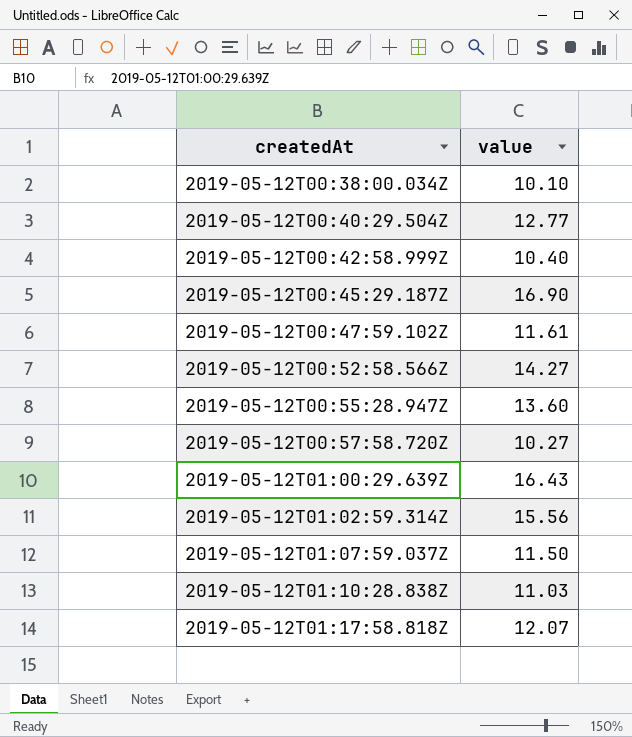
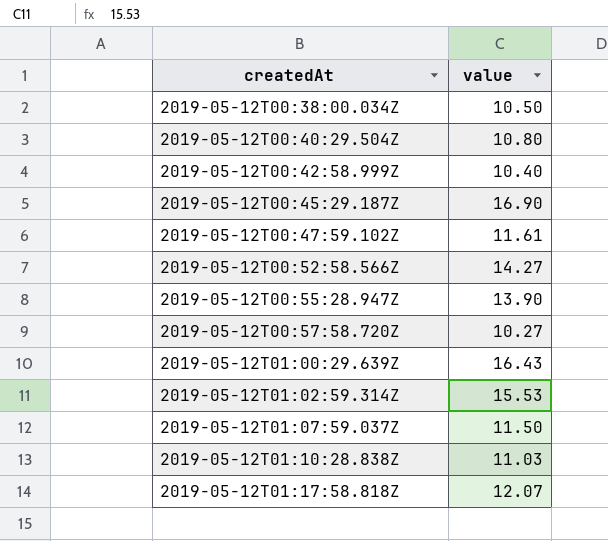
2019-05-12T00:38:00.034Z | value: 10.10 -> 10.50
2019-05-12T00:40:29.504Z | value: 12.77 -> 10.80
2019-05-12T00:55:28.947Z | value: 13.60 -> 13.90
2019-05-12T01:02:59.314Z | value: 15.56 -> 15.53

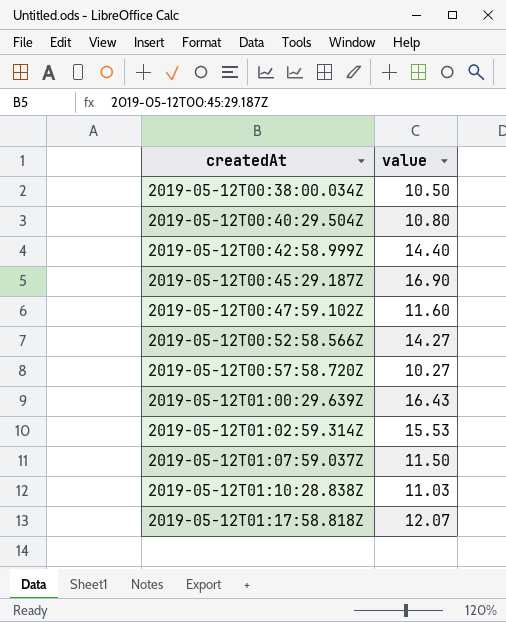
row 2019-05-12T00:55:28.947Z: 13.90 -> none
2019-05-12T00:42:58.999Z | value: 10.40 -> 14.40
2019-05-12T00:47:59.102Z | value: 11.61 -> 11.60

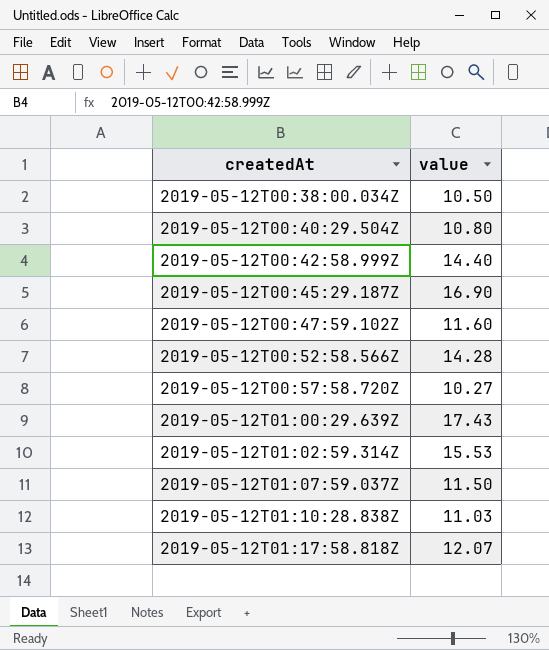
2019-05-12T00:52:58.566Z | value: 14.27 -> 14.28
2019-05-12T01:00:29.639Z | value: 16.43 -> 17.43

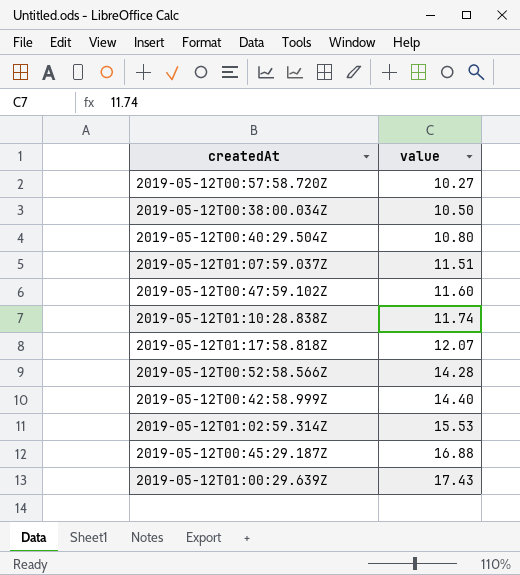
row order: createdAt ascending -> value ascending
2019-05-12T01:07:59.037Z | value: 11.50 -> 11.51
2019-05-12T01:10:28.838Z | value: 11.03 -> 11.74
2019-05-12T00:45:29.187Z | value: 16.90 -> 16.88

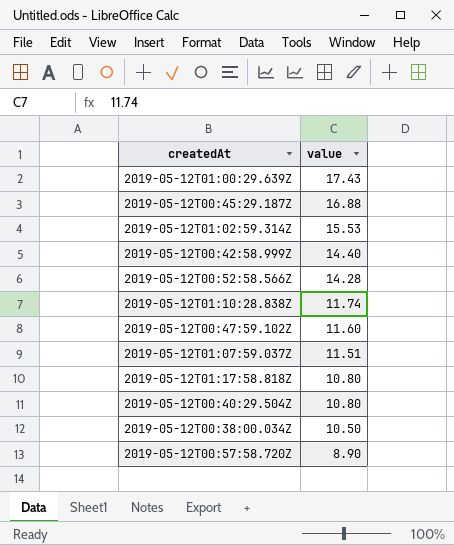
row order: value ascending -> value descending
2019-05-12T01:17:58.818Z | value: 12.07 -> 10.80
2019-05-12T00:57:58.720Z | value: 10.27 -> 8.90

